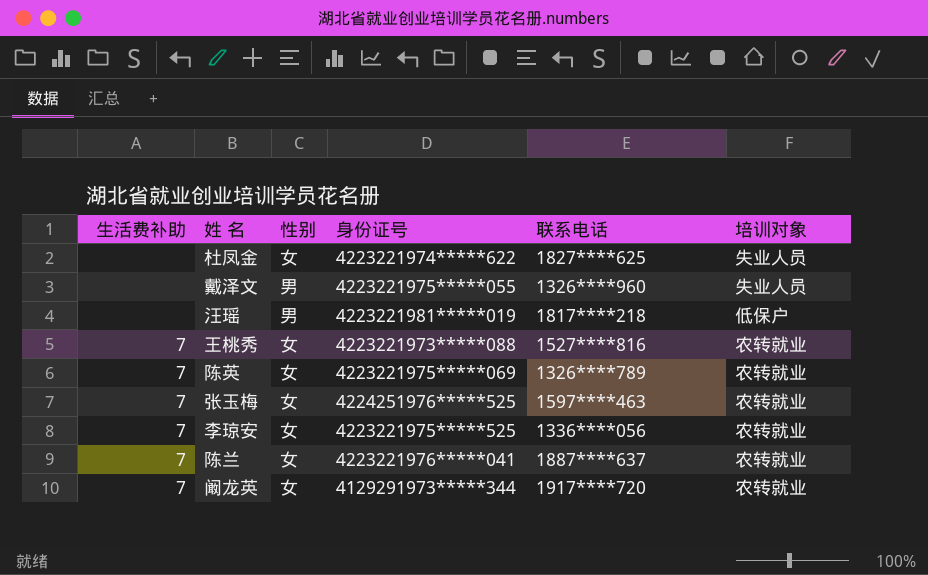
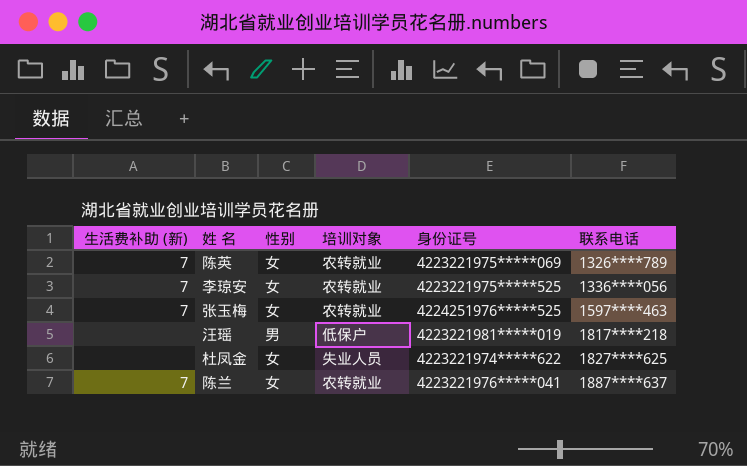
row order: none -> 联系电话 ascending
column name: 生活费补助 -> 生活费补助 (新)
column 培训对象 | position: 6 -> 4
row 戴泽文: none | 男 | 4223221975*****055 | 1326****960 | 失业人员 -> none
row 王桃秀: 7 | 女 | 4223221973*****088 | 1527****816 | 农转就业 -> none
row 阚龙英: 7 | 女 | 4129291973*****344 | 1917****720 | 农转就业 -> none

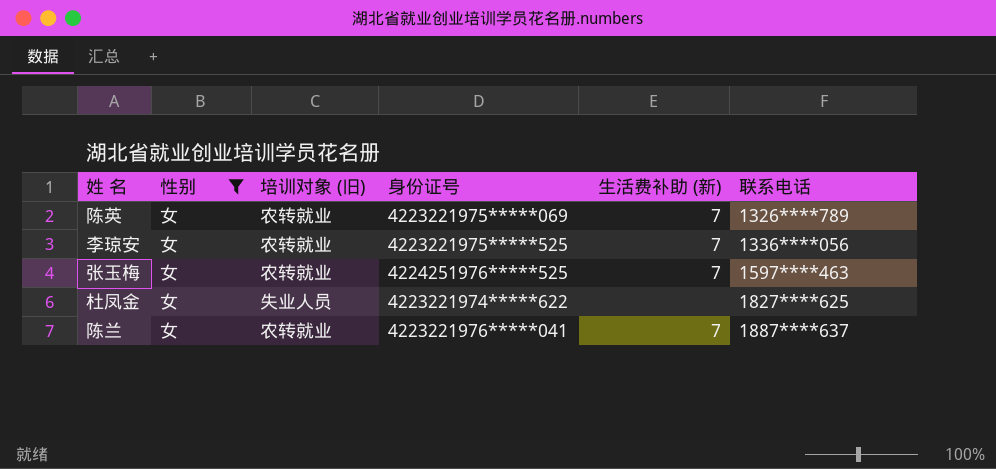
filter: none -> 性别 = 女
column name: 培训对象 -> 培训对象 (旧)
column 生活费补助 (新) | position: 1 -> 5

